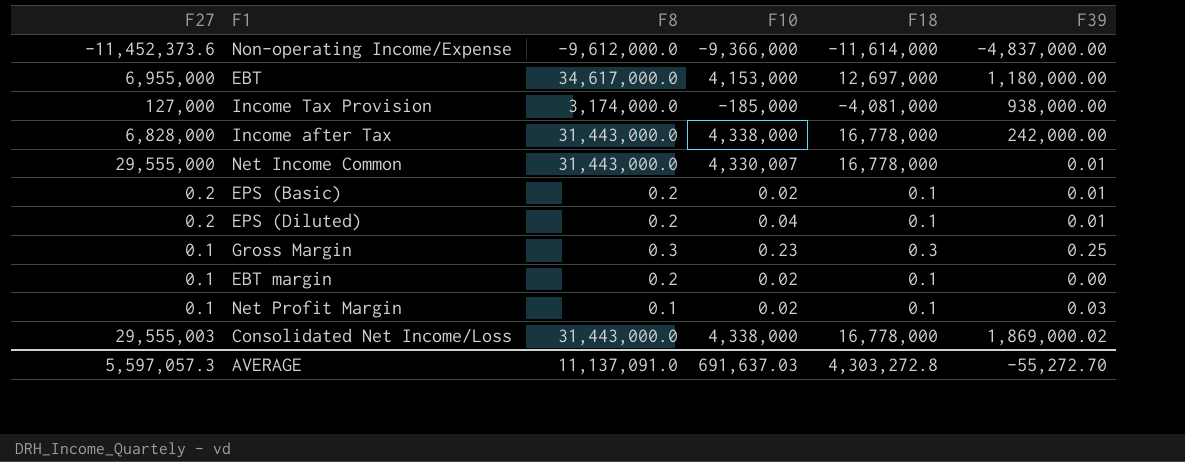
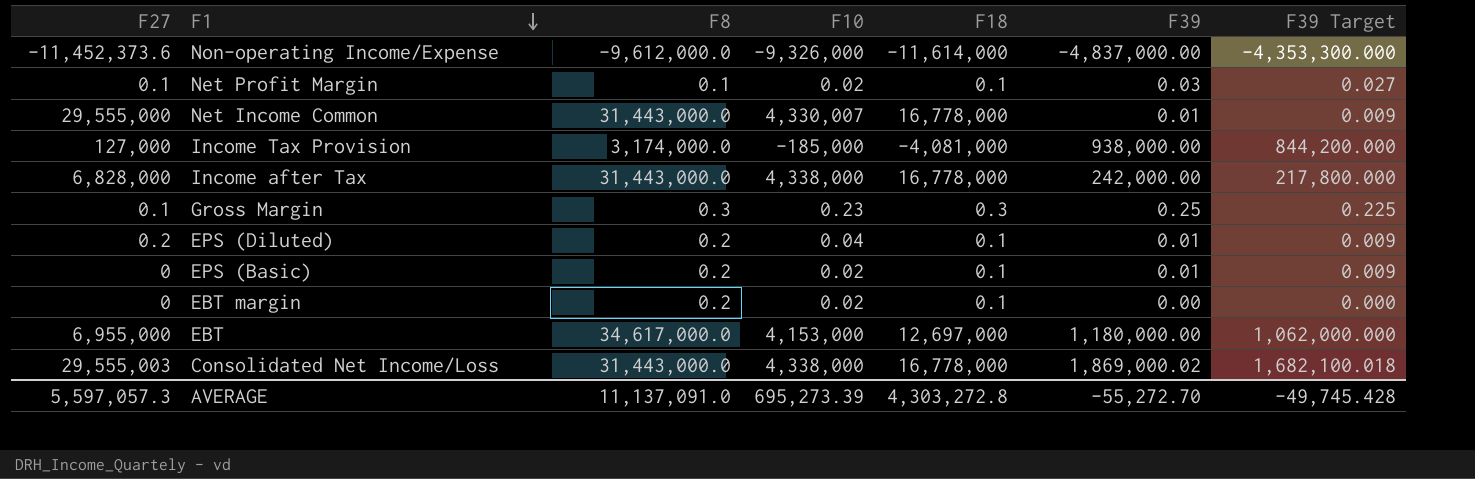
row order: none -> F1 descending
column F39 Target | formula: none -> [F39] * 0.9
Non-operating Income/Expense | F10: -9,366,000 -> -9,326,000
EPS (Basic) | F27: 0.2 -> 0
EBT margin | F27: 0.1 -> 0
AVERAGE | F10: 691,637.03 -> 695,273.39

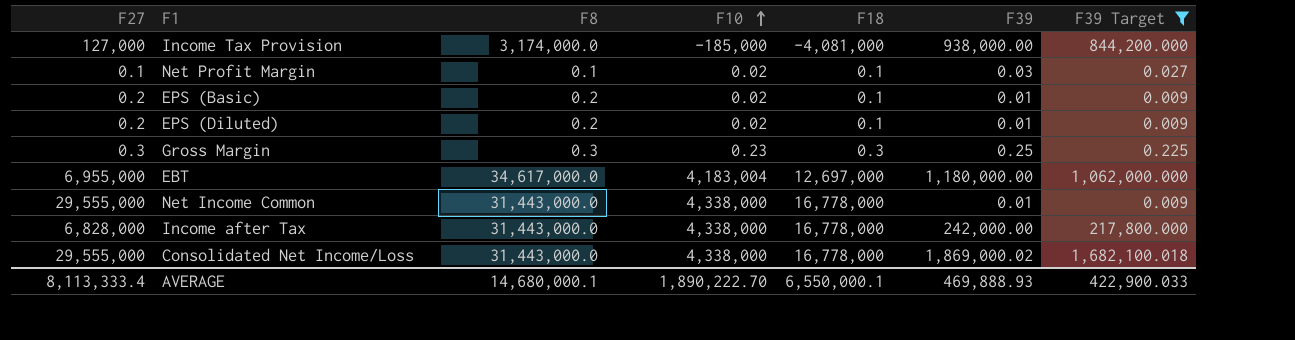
filter: none -> F39 Target >= 0.009
row order: F1 descending -> F10 ascending
EPS (Basic) | F27: 0 -> 0.2
EPS (Diluted) | F10: 0.04 -> 0.02
Gross Margin | F27: 0.1 -> 0.3
EBT | F10: 4,153,000 -> 4,183,004
Net Income Common | F10: 4,330,007 -> 4,338,000
Consolidated Net Income/Loss | F27: 29,555,003 -> 29,555,000
AVERAGE | F27: 5,597,057.3 -> 8,113,333.4
AVERAGE | F8: 11,137,091.0 -> 14,680,000.1
AVERAGE | F10: 695,273.39 -> 1,890,222.70
AVERAGE | F18: 4,303,272.8 -> 6,550,000.1
AVERAGE | F39: -55,272.70 -> 469,888.93
AVERAGE | F39 Target: -49,745.428 -> 422,900.033

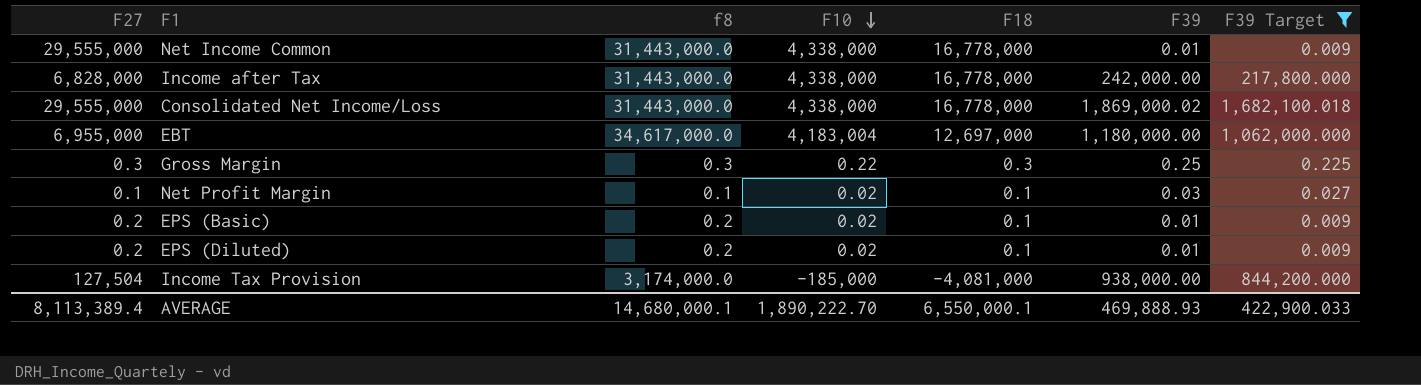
row order: F10 ascending -> F10 descending
column name: F8 -> f8
Gross Margin | F10: 0.23 -> 0.22
Income Tax Provision | F27: 127,000 -> 127,504
AVERAGE | F27: 8,113,333.4 -> 8,113,389.4

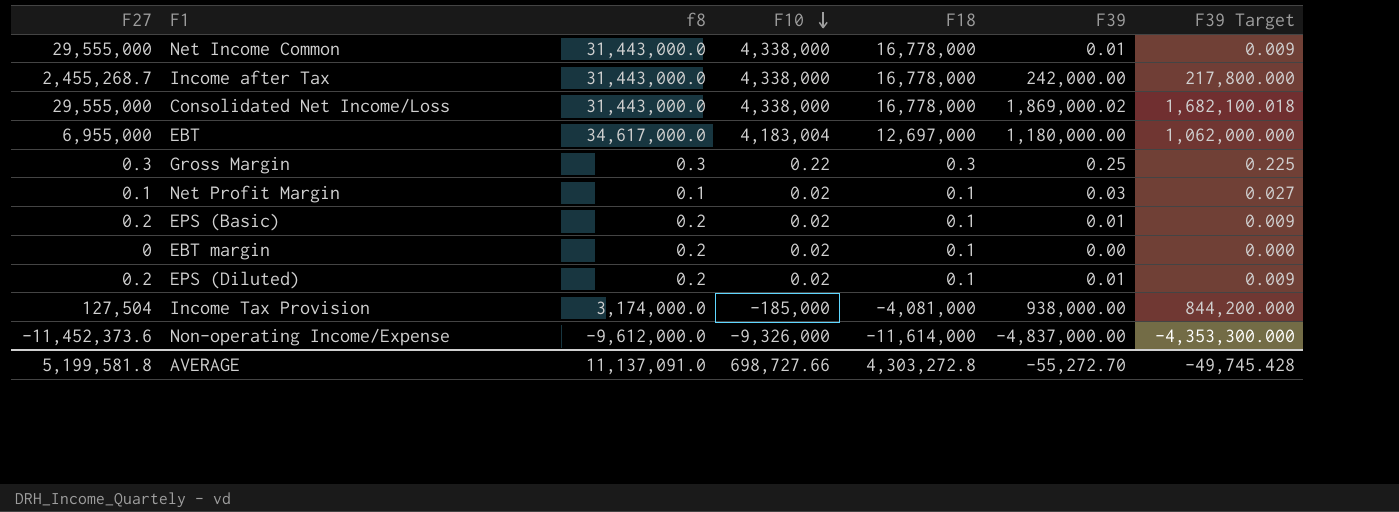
filter: F39 Target >= 0.009 -> none
Income after Tax | F27: 6,828,000 -> 2,455,268.7
AVERAGE | F27: 8,113,389.4 -> 5,199,581.8
AVERAGE | f8: 14,680,000.1 -> 11,137,091.0
AVERAGE | F10: 1,890,222.70 -> 698,727.66
AVERAGE | F18: 6,550,000.1 -> 4,303,272.8
AVERAGE | F39: 469,888.93 -> -55,272.70
AVERAGE | F39 Target: 422,900.033 -> -49,745.428

